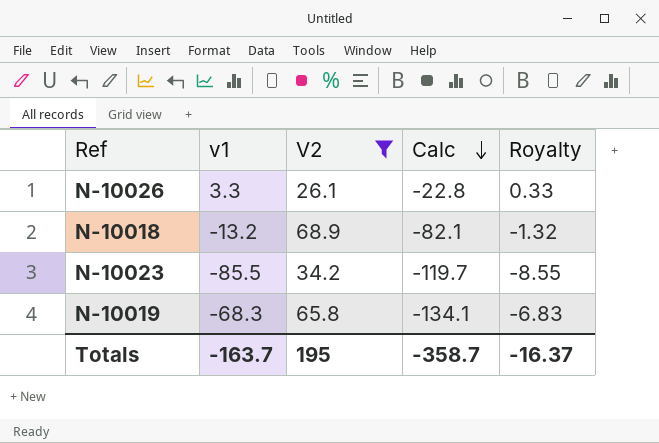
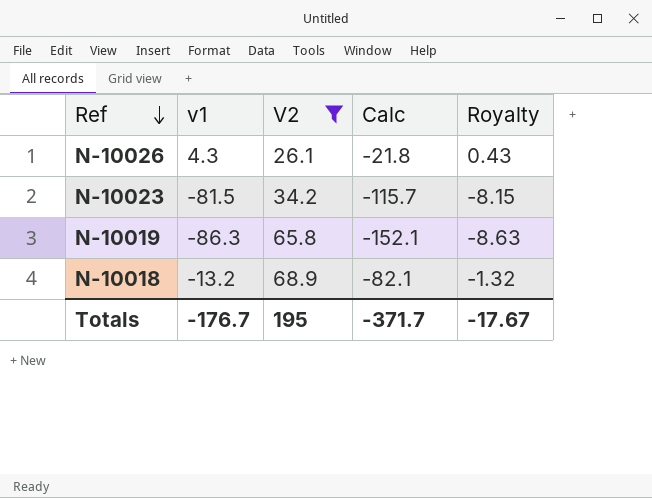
row order: Calc descending -> Ref descending
N-10026 | v1: 3.3 -> 4.3
N-10026 | Calc: -22.8 -> -21.8
N-10026 | Royalty: 0.33 -> 0.43
N-10023 | v1: -85.5 -> -81.5
N-10023 | Calc: -119.7 -> -115.7
N-10023 | Royalty: -8.55 -> -8.15
N-10019 | v1: -68.3 -> -86.3
N-10019 | Calc: -134.1 -> -152.1
N-10019 | Royalty: -6.83 -> -8.63
Totals | v1: -163.7 -> -176.7
Totals | Calc: -358.7 -> -371.7
Totals | Royalty: -16.37 -> -17.67

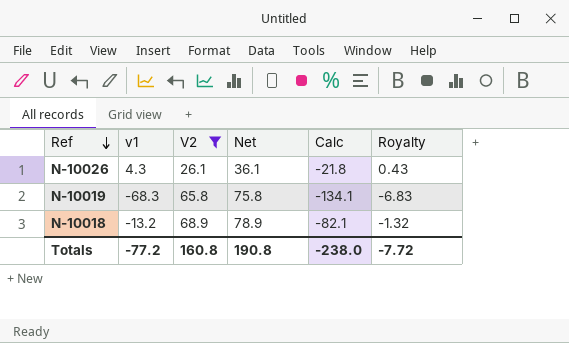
column Net | formula: none -> [V2] + 10
row N-10023: -81.5 | 34.2 | -115.7 | -8.15 -> none
N-10019 | v1: -86.3 -> -68.3
N-10019 | Calc: -152.1 -> -134.1
N-10019 | Royalty: -8.63 -> -6.83
Totals | v1: -176.7 -> -77.2
Totals | V2: 195 -> 160.8
Totals | Calc: -371.7 -> -238.0
Totals | Royalty: -17.67 -> -7.72

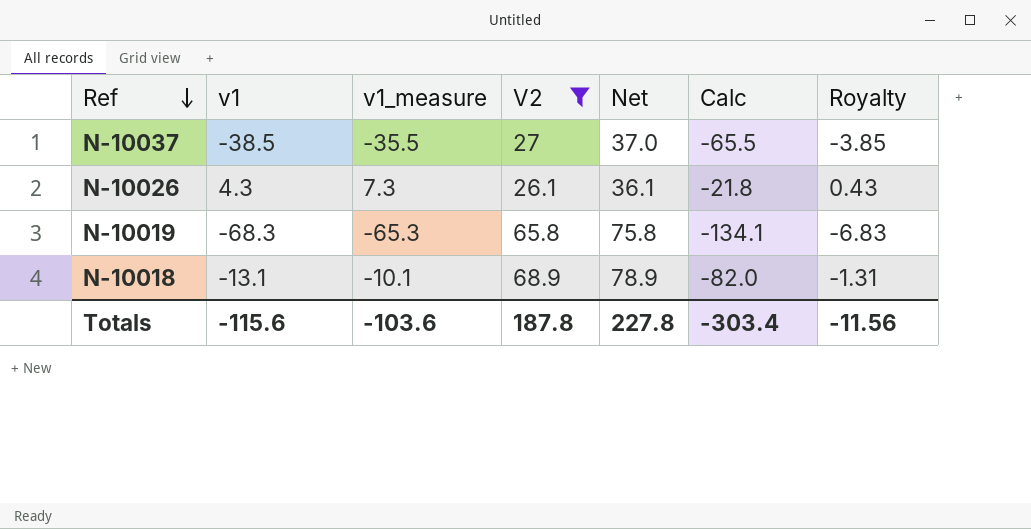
column v1_measure | formula: none -> [v1] + 3
row N-10037: none -> -38.5 | -35.5 | 27 | 37.0 | -65.5 | -3.85
N-10018 | v1: -13.2 -> -13.1
N-10018 | Calc: -82.1 -> -82.0
N-10018 | Royalty: -1.32 -> -1.31
Totals | v1: -77.2 -> -115.6
Totals | V2: 160.8 -> 187.8
Totals | Net: 190.8 -> 227.8
Totals | Calc: -238.0 -> -303.4
Totals | Royalty: -7.72 -> -11.56

